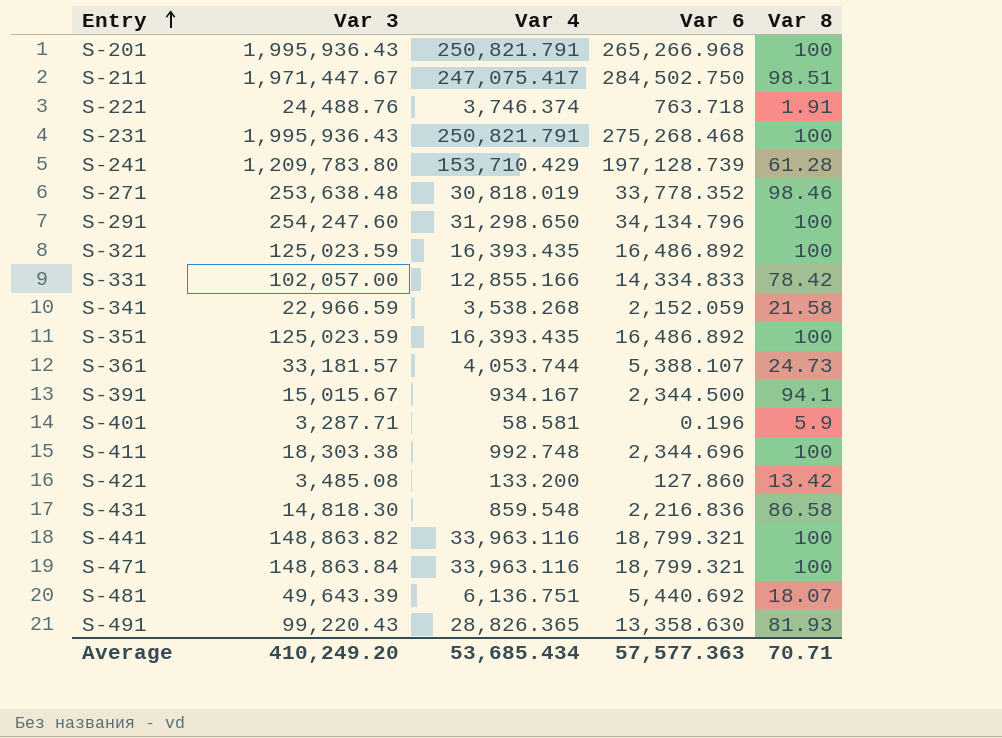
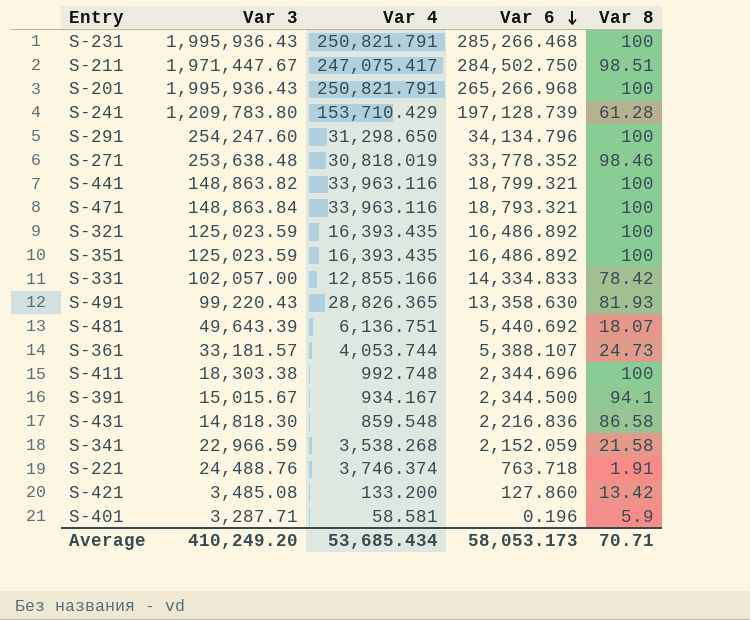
row order: Entry ascending -> Var 6 descending
S-231 | Var 6: 275,268.468 -> 285,266.468
S-471 | Var 6: 18,799.321 -> 18,793.321
Average | Var 6: 57,577.363 -> 58,053.173

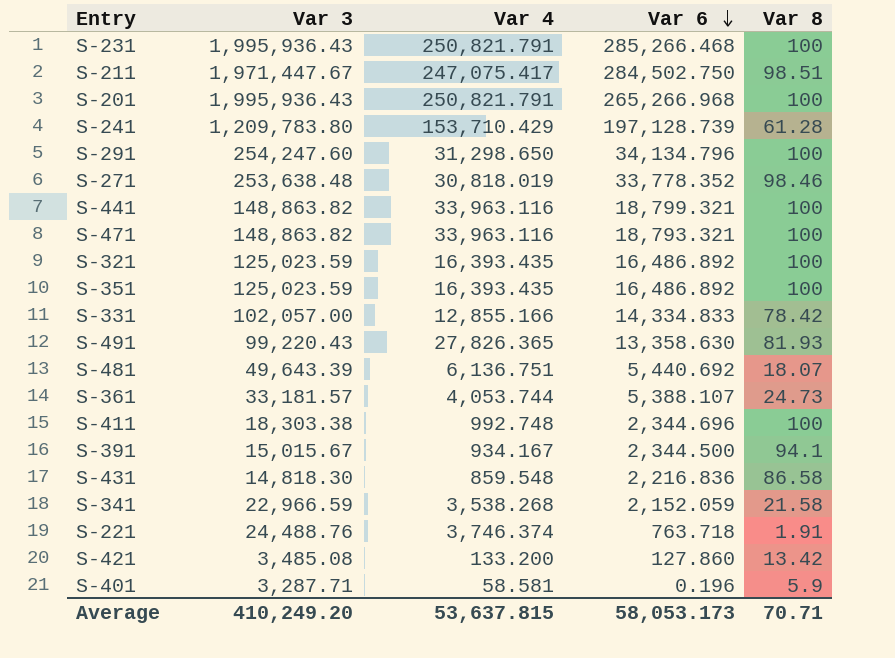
S-471 | Var 3: 148,863.84 -> 148,863.82
S-491 | Var 4: 28,826.365 -> 27,826.365
Average | Var 4: 53,685.434 -> 53,637.815

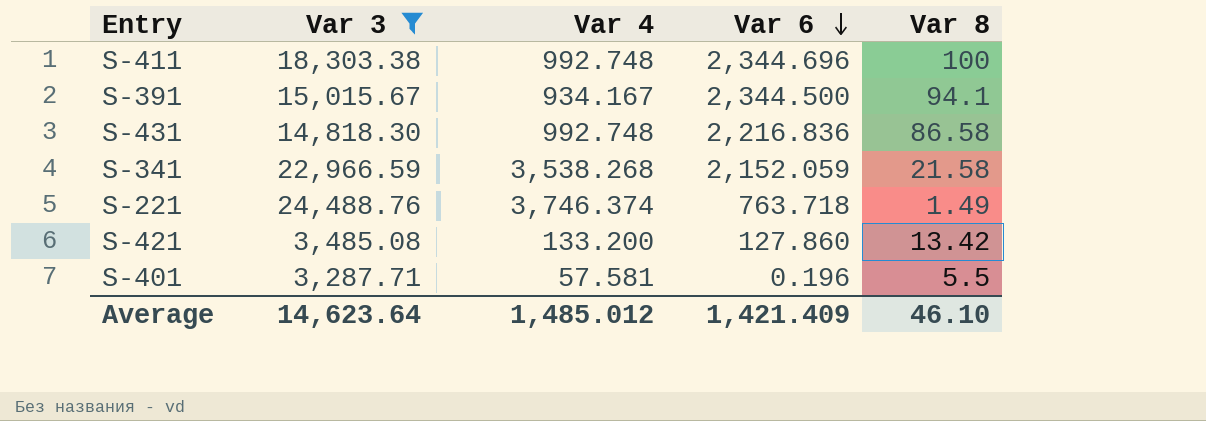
filter: none -> Var 3 <= 24,488.76
S-431 | Var 4: 859.548 -> 992.748
S-221 | Var 8: 1.91 -> 1.49
S-401 | Var 4: 58.581 -> 57.581
S-401 | Var 8: 5.9 -> 5.5
Average | Var 3: 410,249.20 -> 14,623.64
Average | Var 4: 53,637.815 -> 1,485.012
Average | Var 6: 58,053.173 -> 1,421.409
Average | Var 8: 70.71 -> 46.10

